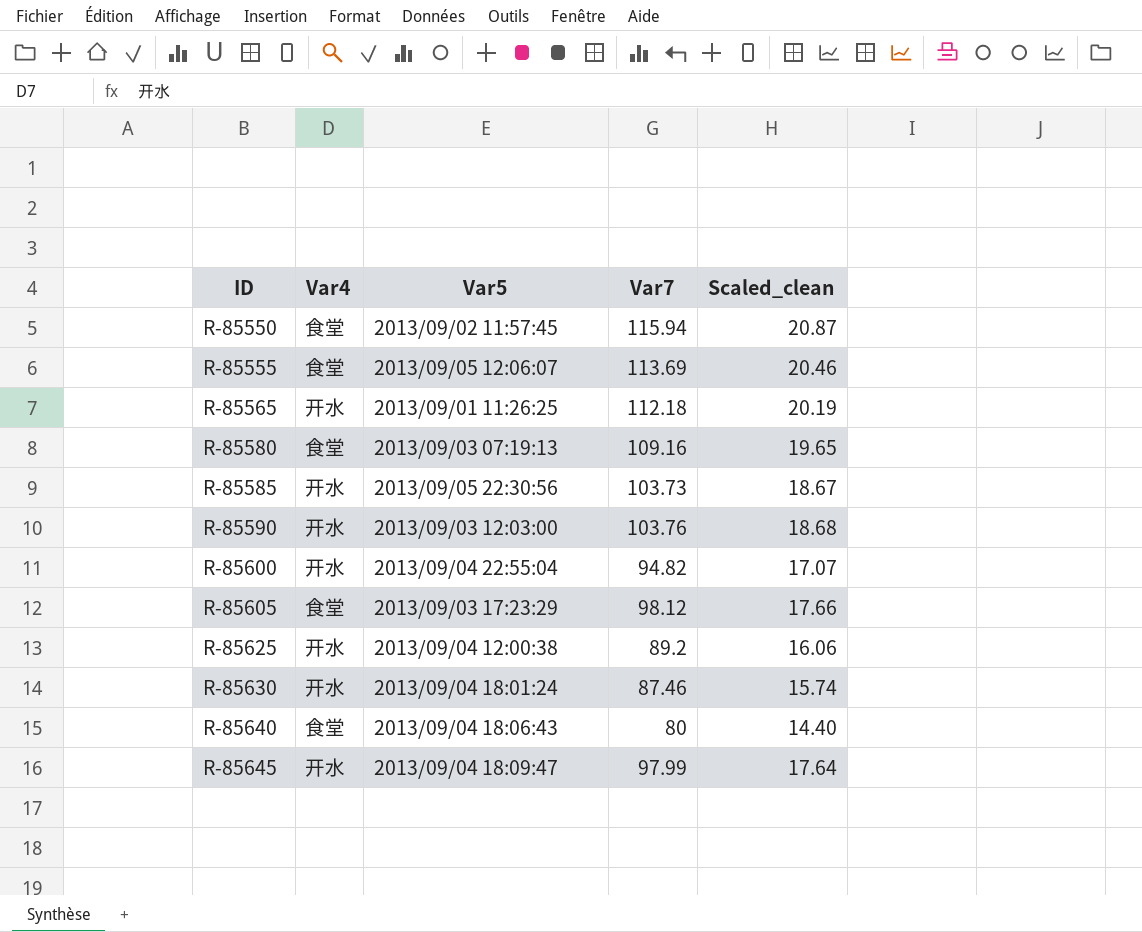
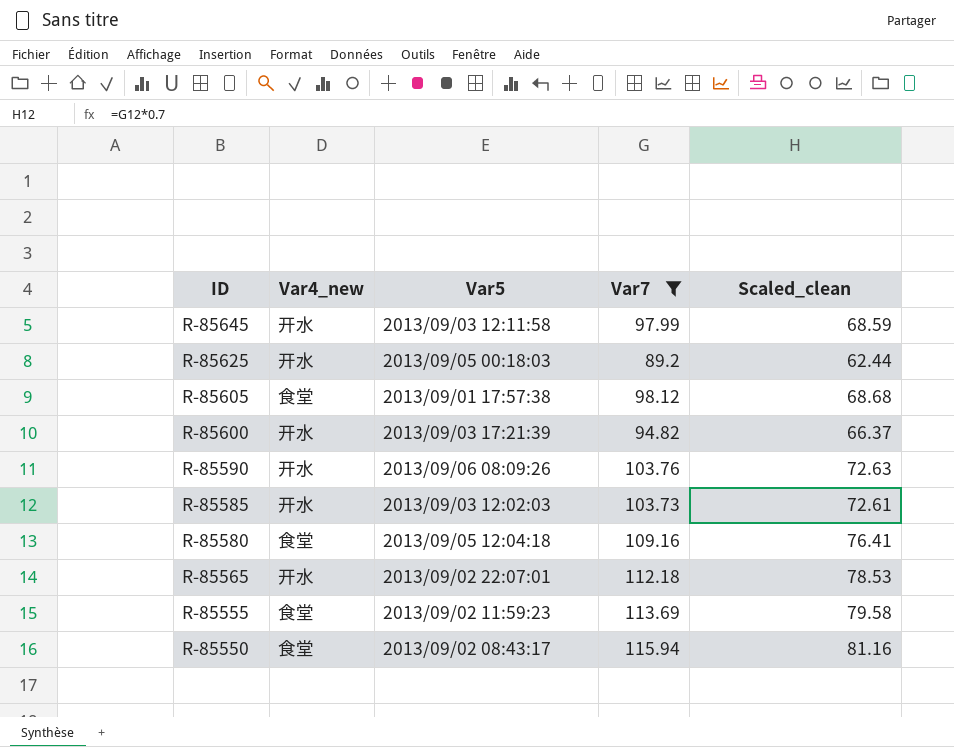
filter: none -> Var7 >= 89.2
row order: ID ascending -> ID descending
column name: Var4 -> Var4_new
column Scaled_clean | formula: [Var7] * 0.18 -> [Var7] * 0.7
R-85645 | Var5: 2013/09/04 18:09:47 -> 2013/09/03 12:11:58
R-85625 | Var5: 2013/09/04 12:00:38 -> 2013/09/05 00:18:03
R-85605 | Var5: 2013/09/03 17:23:29 -> 2013/09/01 17:57:38
R-85600 | Var5: 2013/09/04 22:55:04 -> 2013/09/03 17:21:39
R-85590 | Var5: 2013/09/03 12:03:00 -> 2013/09/06 08:09:26
R-85585 | Var5: 2013/09/05 22:30:56 -> 2013/09/03 12:02:03
R-85580 | Var5: 2013/09/03 07:19:13 -> 2013/09/05 12:04:18
R-85565 | Var5: 2013/09/01 11:26:25 -> 2013/09/02 22:07:01
R-85555 | Var5: 2013/09/05 12:06:07 -> 2013/09/02 11:59:23
R-85550 | Var5: 2013/09/02 11:57:45 -> 2013/09/02 08:43:17

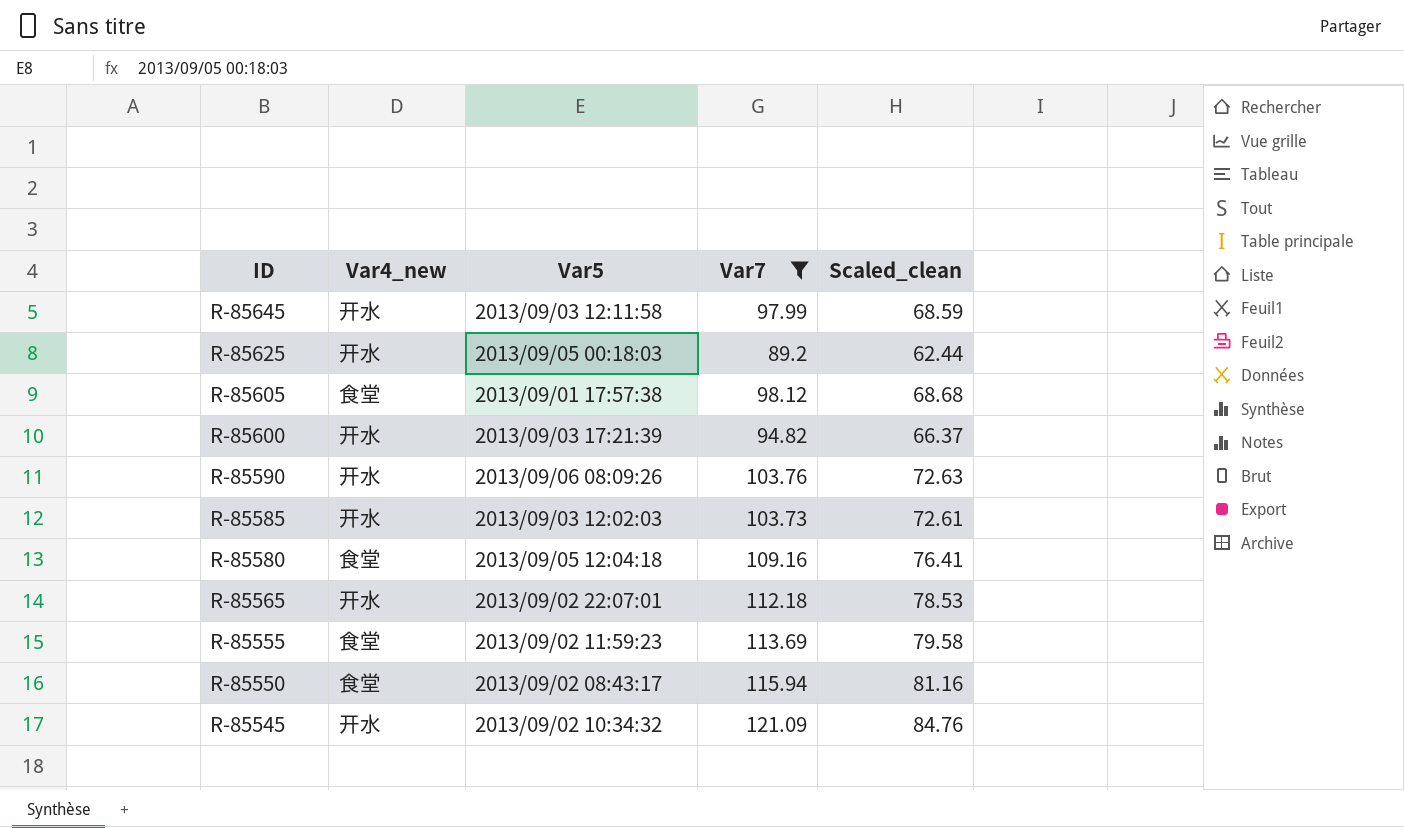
row R-85545: none -> 开水 | 2013/09/02 10:34:32 | 121.09 | 84.76

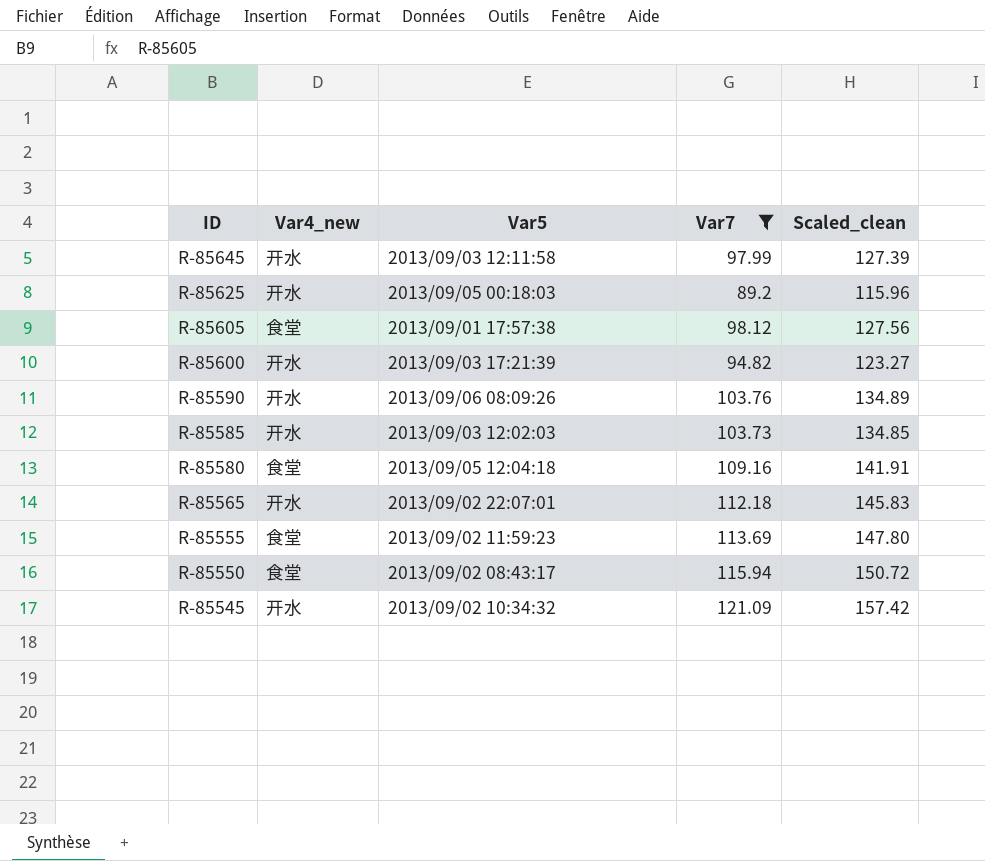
column Scaled_clean | formula: [Var7] * 0.7 -> [Var7] * 1.3

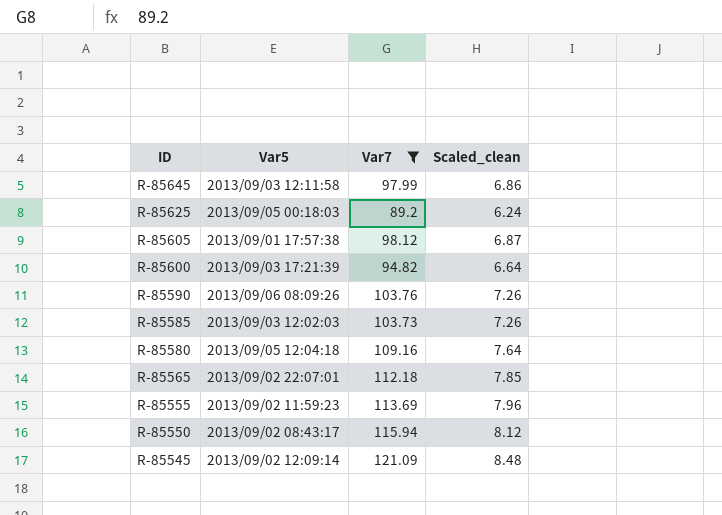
column Var4_new | position: 2 -> none
column Scaled_clean | formula: [Var7] * 1.3 -> [Var7] * 0.07
R-85545 | Var5: 2013/09/02 10:34:32 -> 2013/09/02 12:09:14

